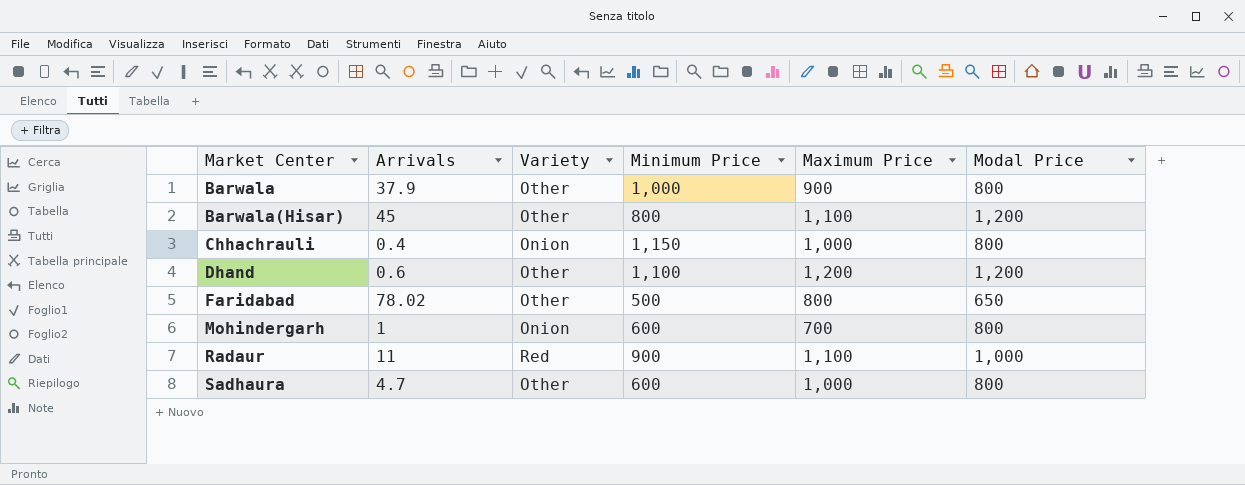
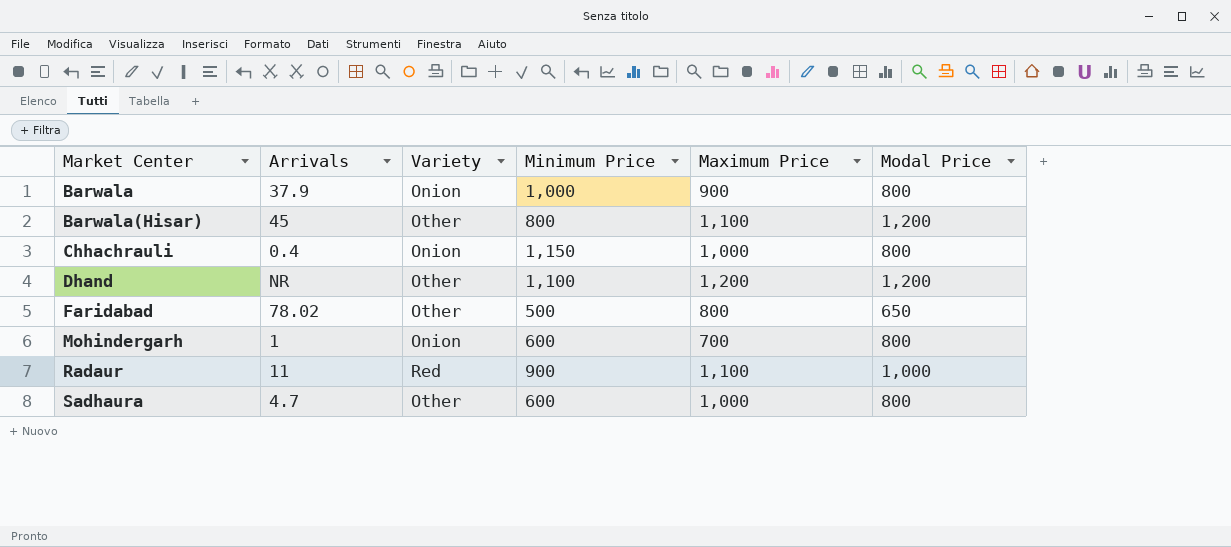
Barwala | Variety: Other -> Onion
Dhand | Arrivals: 0.6 -> NR

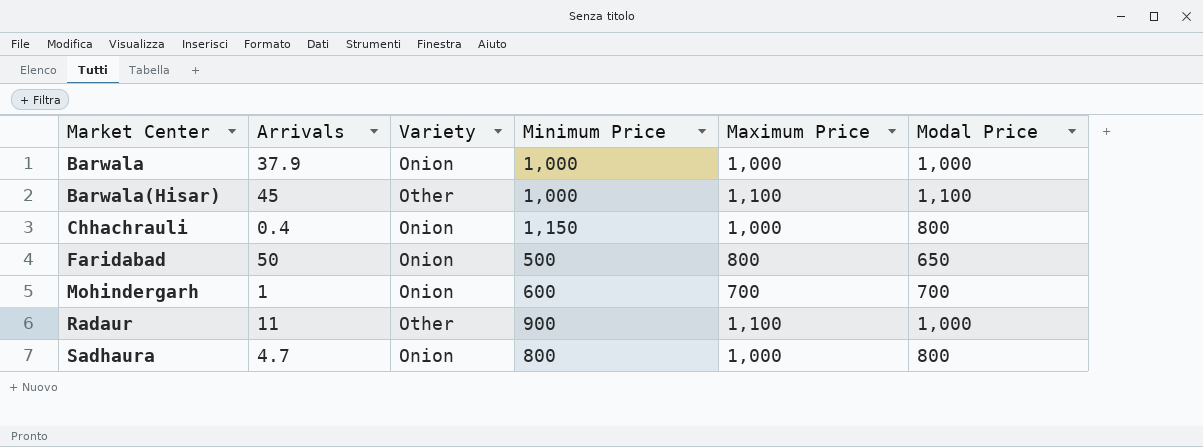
row Dhand: NR | Other | 1,100 | 1,200 | 1,200 -> none
Barwala | Maximum Price: 900 -> 1,000
Barwala | Modal Price: 800 -> 1,000
Barwala(Hisar) | Minimum Price: 800 -> 1,000
Barwala(Hisar) | Modal Price: 1,200 -> 1,100
Faridabad | Arrivals: 78.02 -> 50
Faridabad | Variety: Other -> Onion
Mohindergarh | Modal Price: 800 -> 700
Radaur | Variety: Red -> Other
Sadhaura | Variety: Other -> Onion
Sadhaura | Minimum Price: 600 -> 800

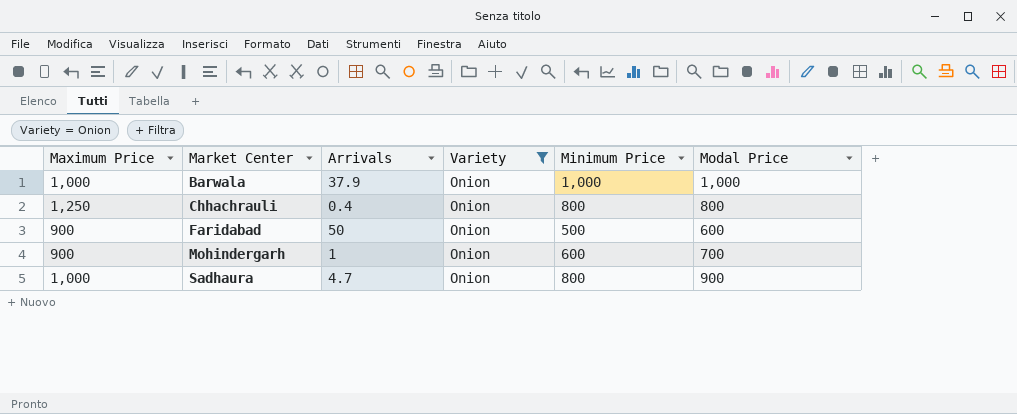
filter: none -> Variety = Onion
column Maximum Price | position: 5 -> 1
Chhachrauli | Maximum Price: 1,000 -> 1,250
Chhachrauli | Minimum Price: 1,150 -> 800
Faridabad | Maximum Price: 800 -> 900
Faridabad | Modal Price: 650 -> 600
Mohindergarh | Maximum Price: 700 -> 900
Sadhaura | Modal Price: 800 -> 900

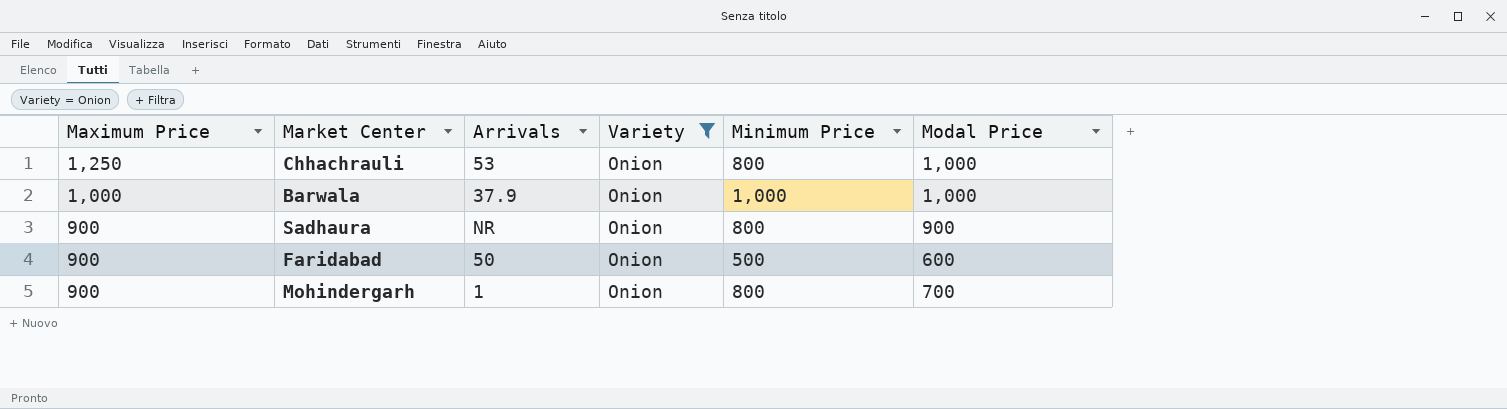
row order: Market Center ascending -> Maximum Price descending
Chhachrauli | Arrivals: 0.4 -> 53
Chhachrauli | Modal Price: 800 -> 1,000
Sadhaura | Maximum Price: 1,000 -> 900
Sadhaura | Arrivals: 4.7 -> NR
Mohindergarh | Minimum Price: 600 -> 800

